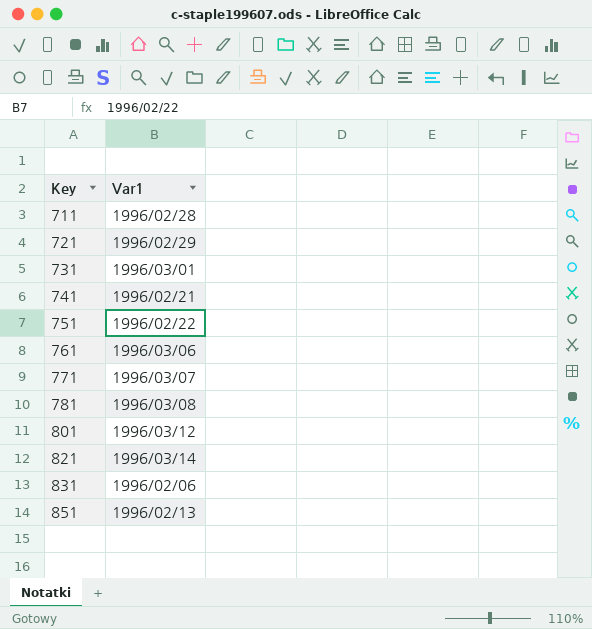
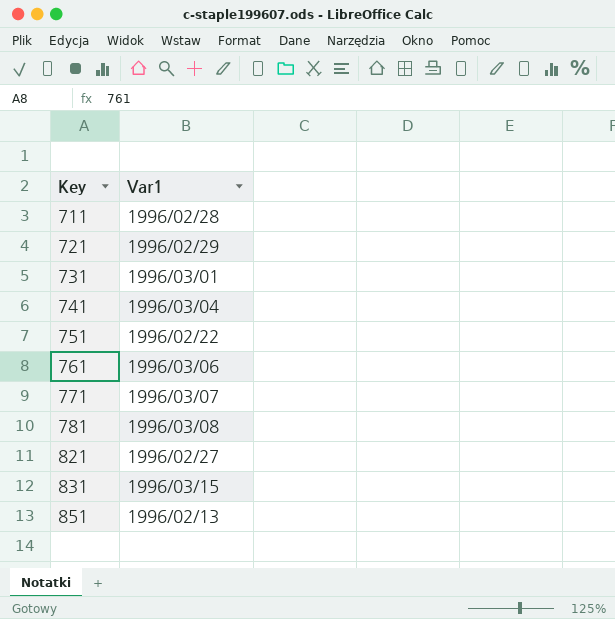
row 801: 1996/03/12 -> none
741 | Var1: 1996/02/21 -> 1996/03/04
821 | Var1: 1996/03/14 -> 1996/02/27
831 | Var1: 1996/02/06 -> 1996/03/15

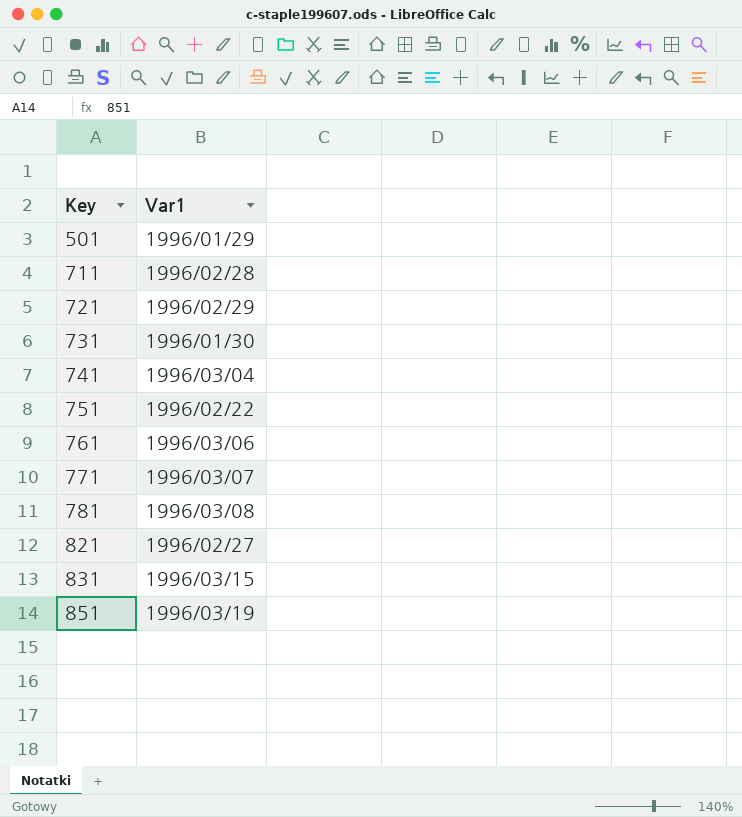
row 501: none -> 1996/01/29
731 | Var1: 1996/03/01 -> 1996/01/30
851 | Var1: 1996/02/13 -> 1996/03/19

